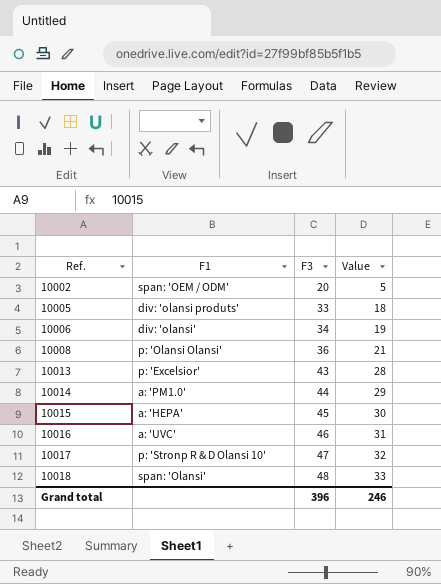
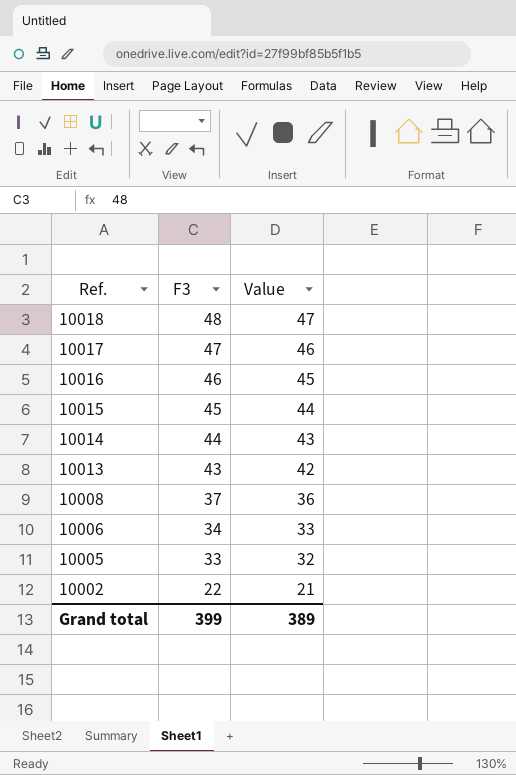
row order: Ref. ascending -> Ref. descending
column F1 | position: 2 -> none
column Value | formula: [F3] - 15 -> [F3] - 1
10008 | F3: 36 -> 37
10002 | F3: 20 -> 22
Grand total | F3: 396 -> 399
Grand total | Value: 246 -> 389

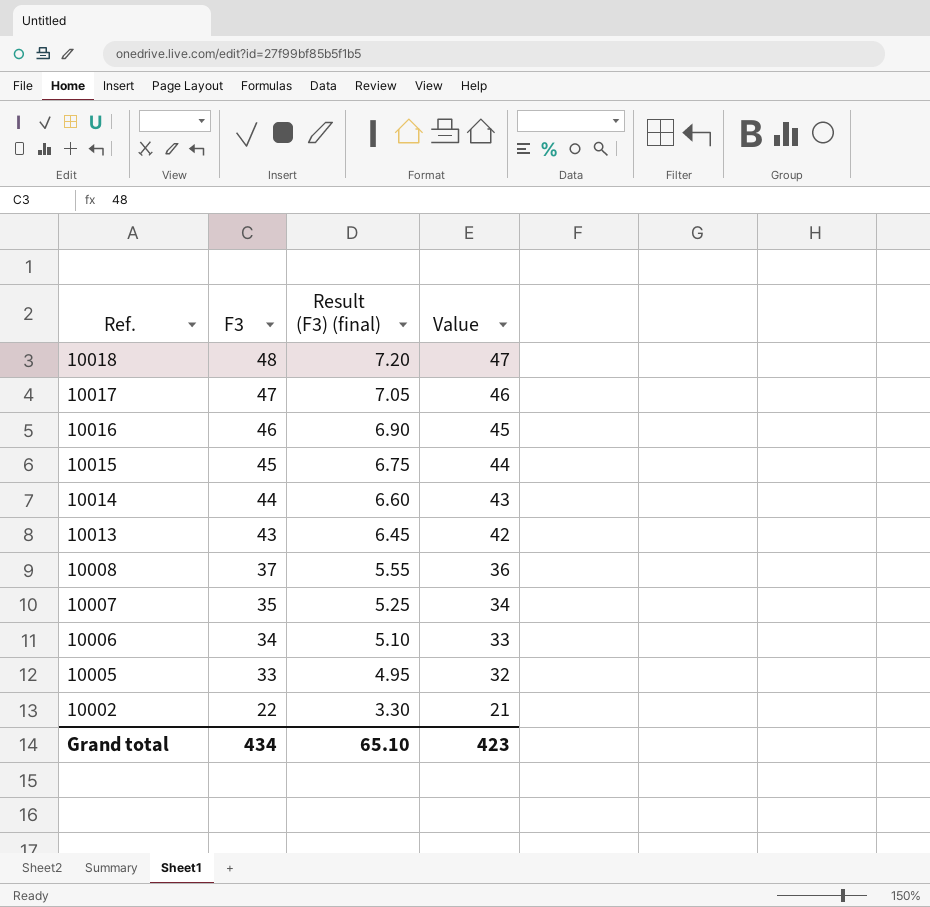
column Result (F3) (final) | formula: none -> [F3] * 0.15
row 10007: none -> 35 | 5.25 | 34
Grand total | F3: 399 -> 434
Grand total | Value: 389 -> 423

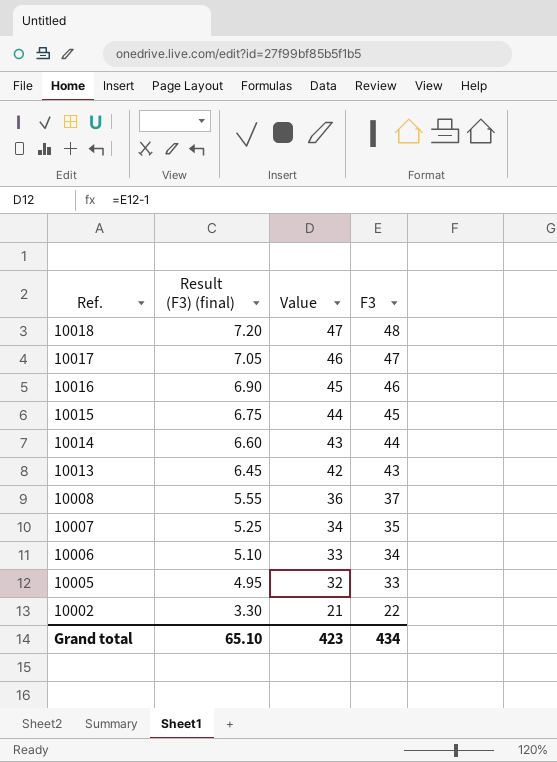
column F3 | position: 2 -> 4

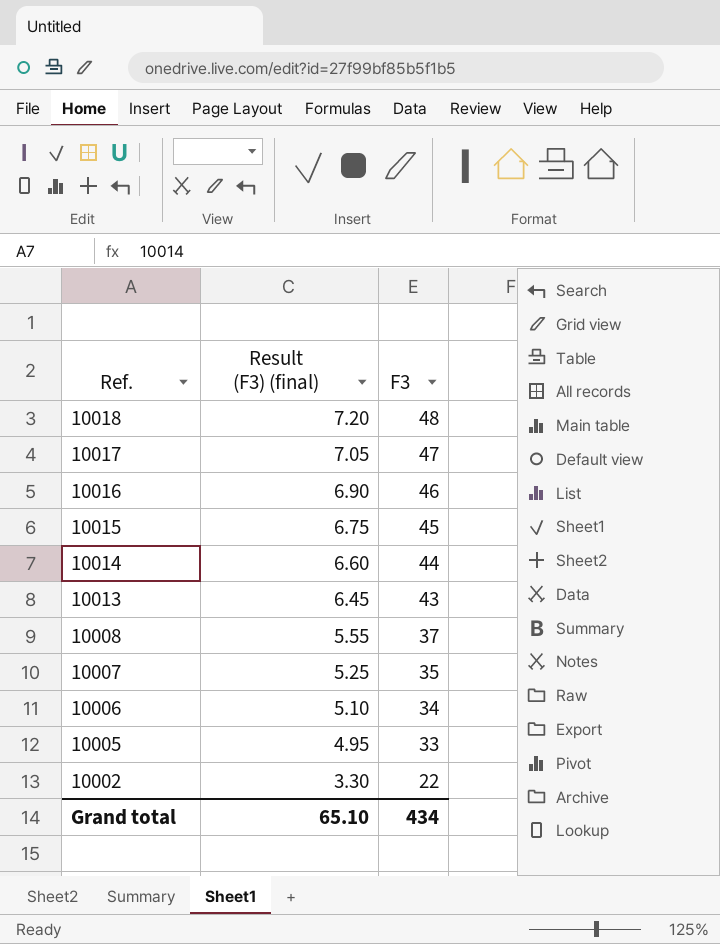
column Value | formula: [F3] - 1 -> none

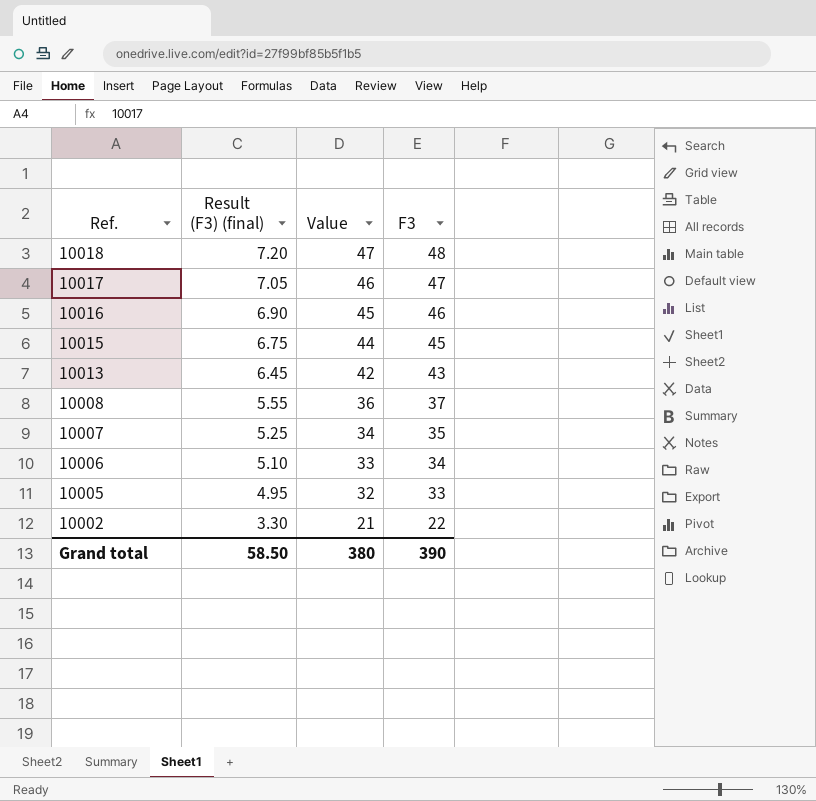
column Value | formula: none -> [F3] - 1
row 10014: 6.60 | 44 -> none
Grand total | Result (F3) (final): 65.10 -> 58.50
Grand total | F3: 434 -> 390

